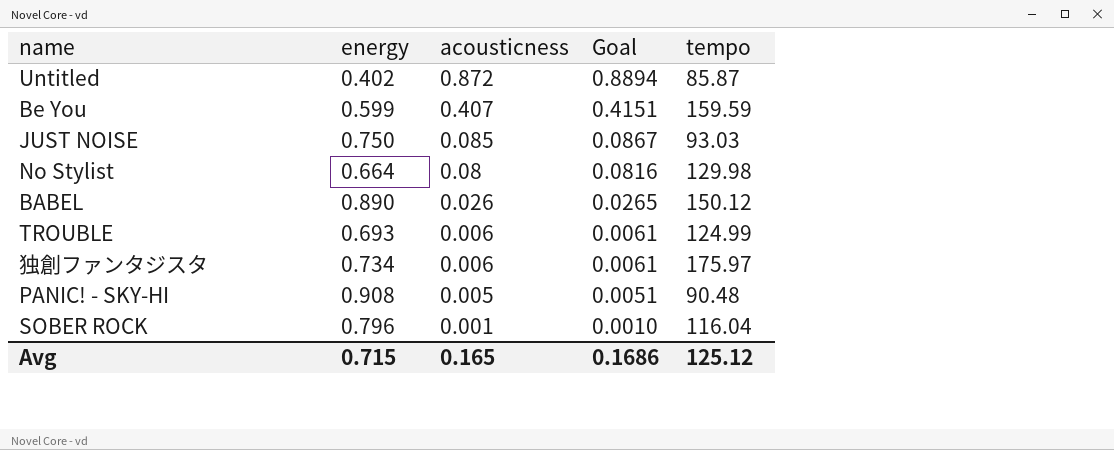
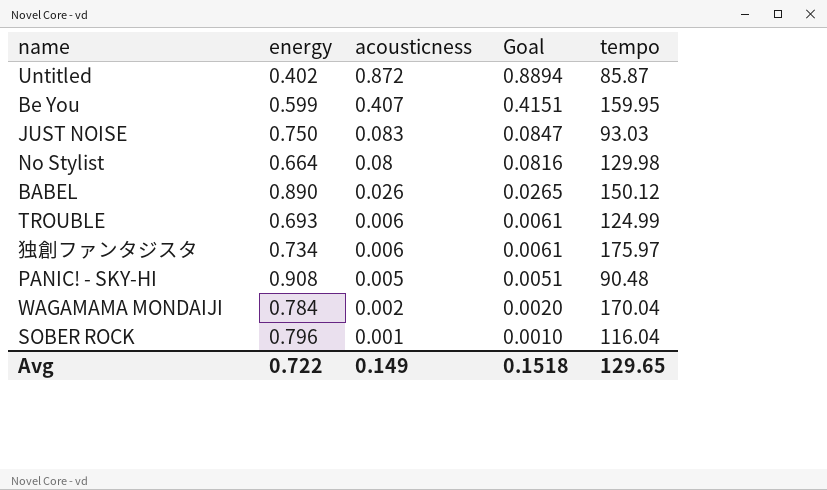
Be You | tempo: 159.59 -> 159.95
JUST NOISE | acousticness: 0.085 -> 0.083
JUST NOISE | Goal: 0.0867 -> 0.0847
row WAGAMAMA MONDAIJI: none -> 0.784 | 0.002 | 0.0020 | 170.04
Avg | energy: 0.715 -> 0.722
Avg | acousticness: 0.165 -> 0.149
Avg | Goal: 0.1686 -> 0.1518
Avg | tempo: 125.12 -> 129.65

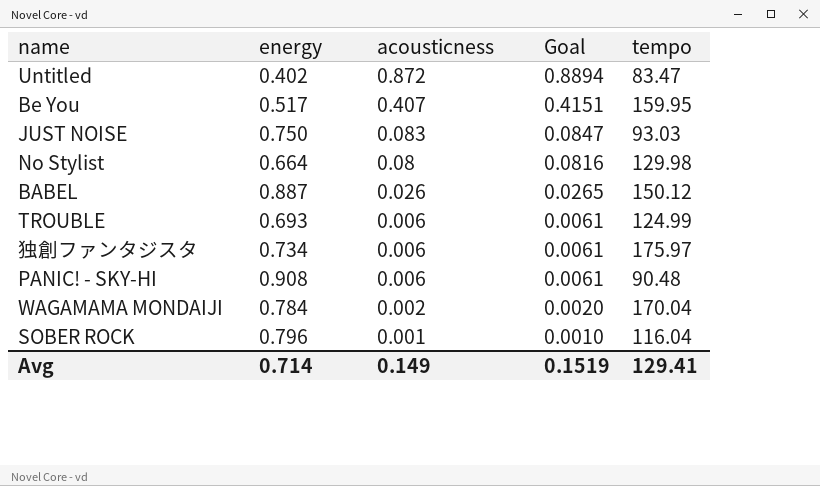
Untitled | tempo: 85.87 -> 83.47
Be You | energy: 0.599 -> 0.517
BABEL | energy: 0.890 -> 0.887
PANIC! - SKY-HI | acousticness: 0.005 -> 0.006
PANIC! - SKY-HI | Goal: 0.0051 -> 0.0061
Avg | energy: 0.722 -> 0.714
Avg | Goal: 0.1518 -> 0.1519
Avg | tempo: 129.65 -> 129.41

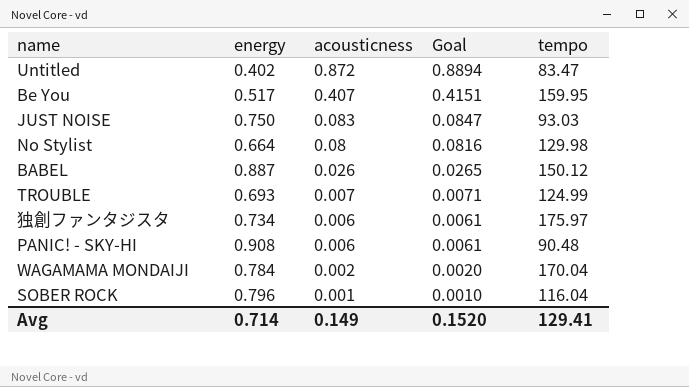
TROUBLE | acousticness: 0.006 -> 0.007
TROUBLE | Goal: 0.0061 -> 0.0071
Avg | Goal: 0.1519 -> 0.1520

